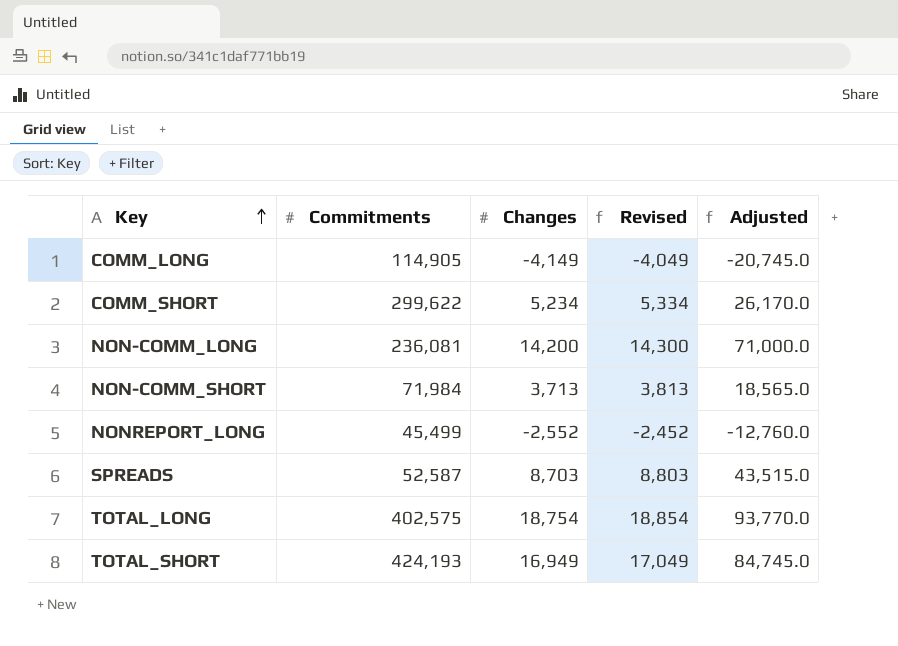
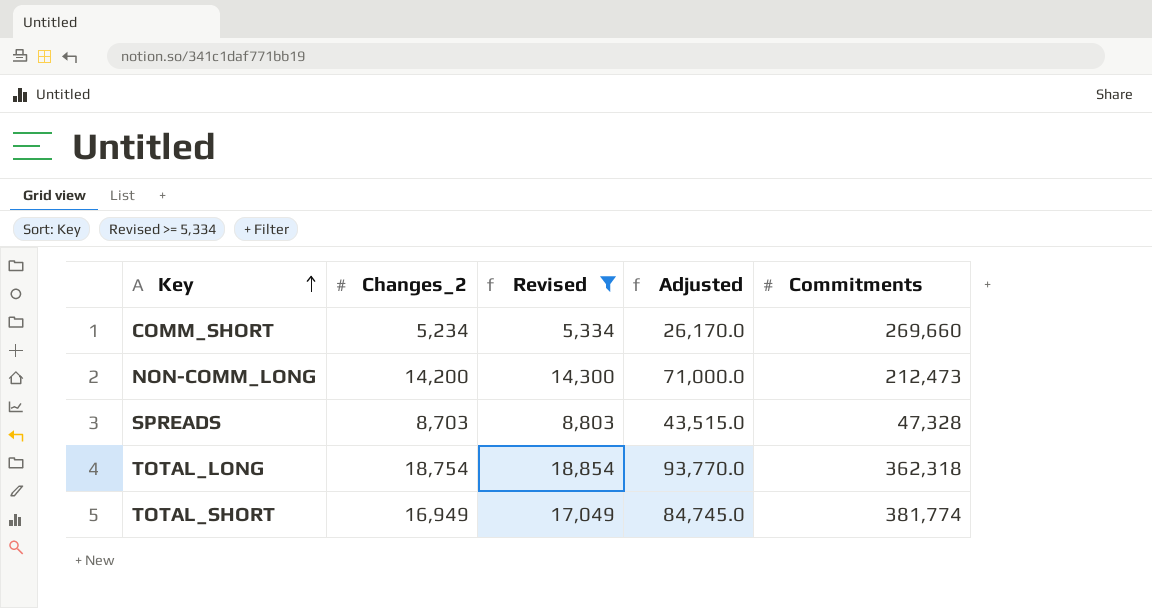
filter: none -> Revised >= 5,334
column name: Changes -> Changes_2
column Commitments | position: 2 -> 5
COMM_SHORT | Commitments: 299,622 -> 269,660
NON-COMM_LONG | Commitments: 236,081 -> 212,473
SPREADS | Commitments: 52,587 -> 47,328
TOTAL_LONG | Commitments: 402,575 -> 362,318
TOTAL_SHORT | Commitments: 424,193 -> 381,774

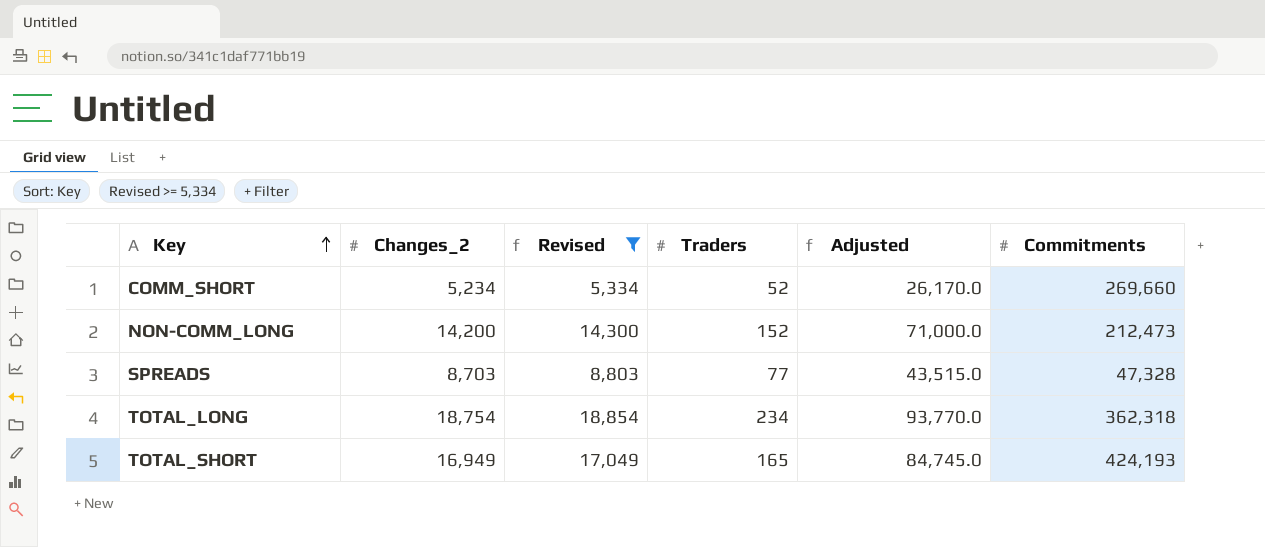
column Traders | position: none -> 4
TOTAL_SHORT | Commitments: 381,774 -> 424,193

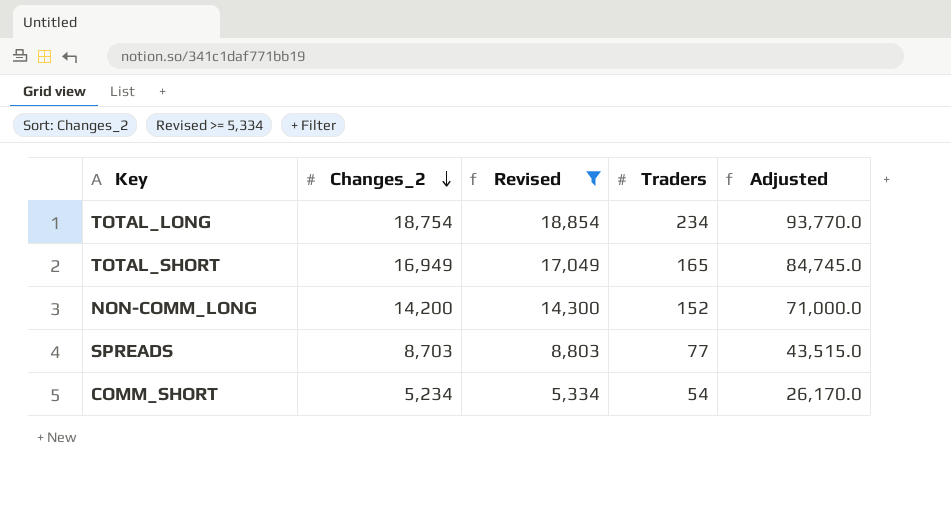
row order: Key ascending -> Changes_2 descending
column Commitments | position: 6 -> none
COMM_SHORT | Traders: 52 -> 54

